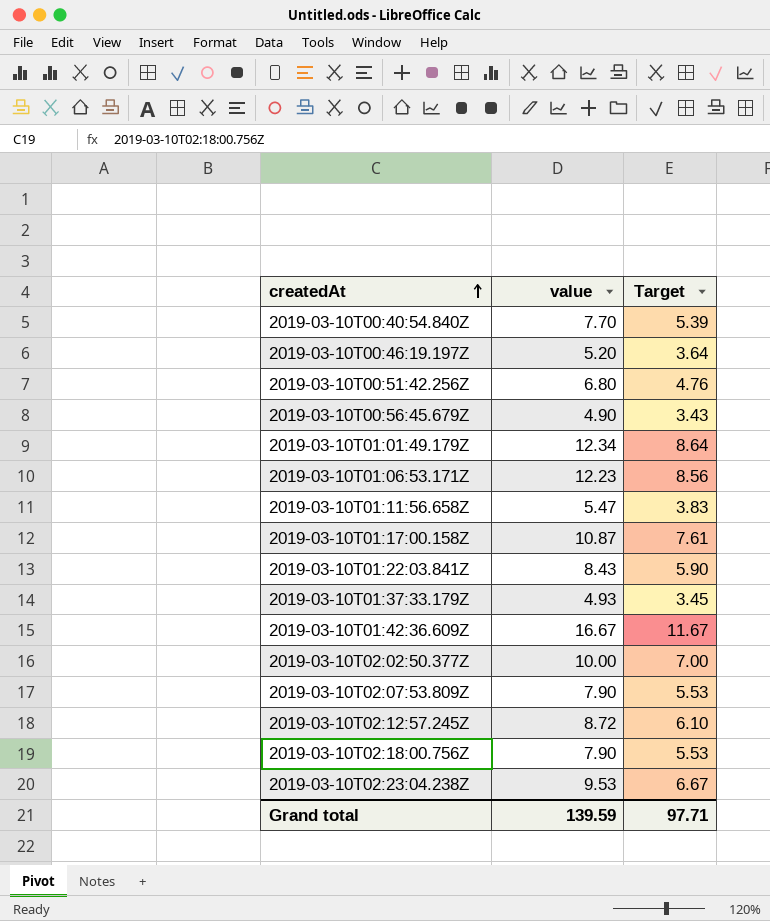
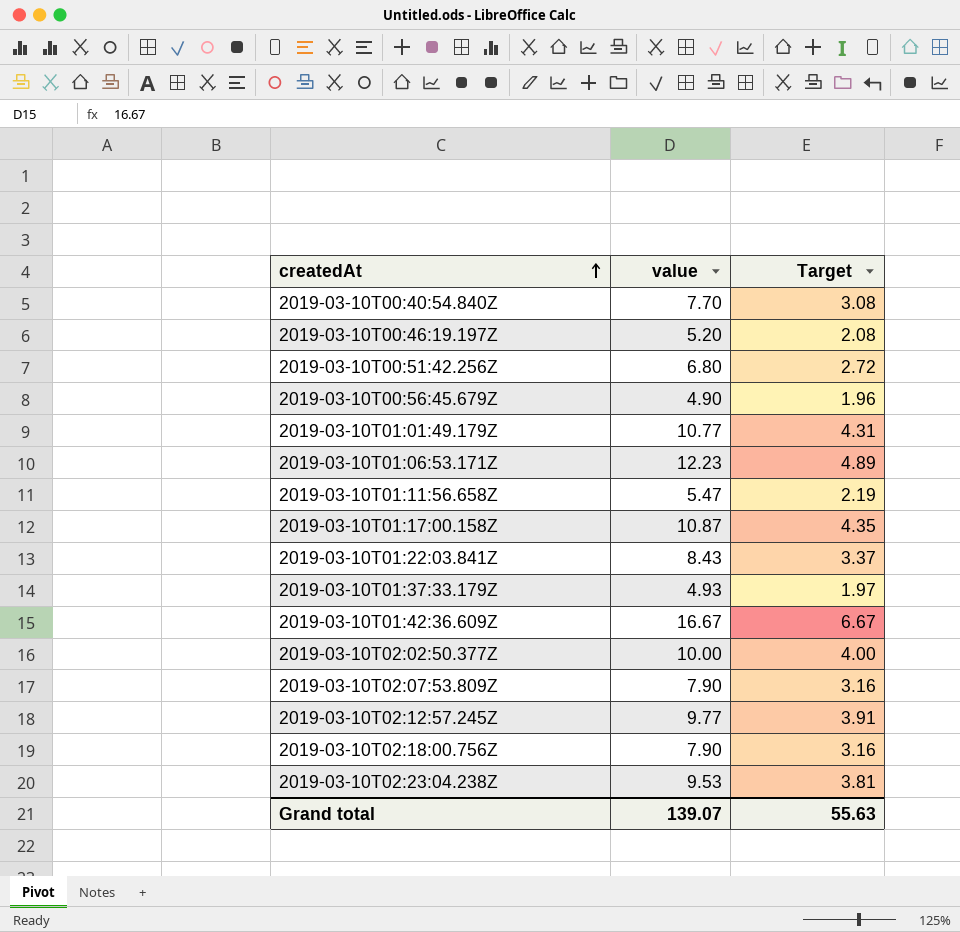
column Target | formula: [value] * 0.7 -> [value] * 0.4
2019-03-10T01:01:49.179Z | value: 12.34 -> 10.77
2019-03-10T02:12:57.245Z | value: 8.72 -> 9.77
Grand total | value: 139.59 -> 139.07
Grand total | Target: 97.71 -> 55.63

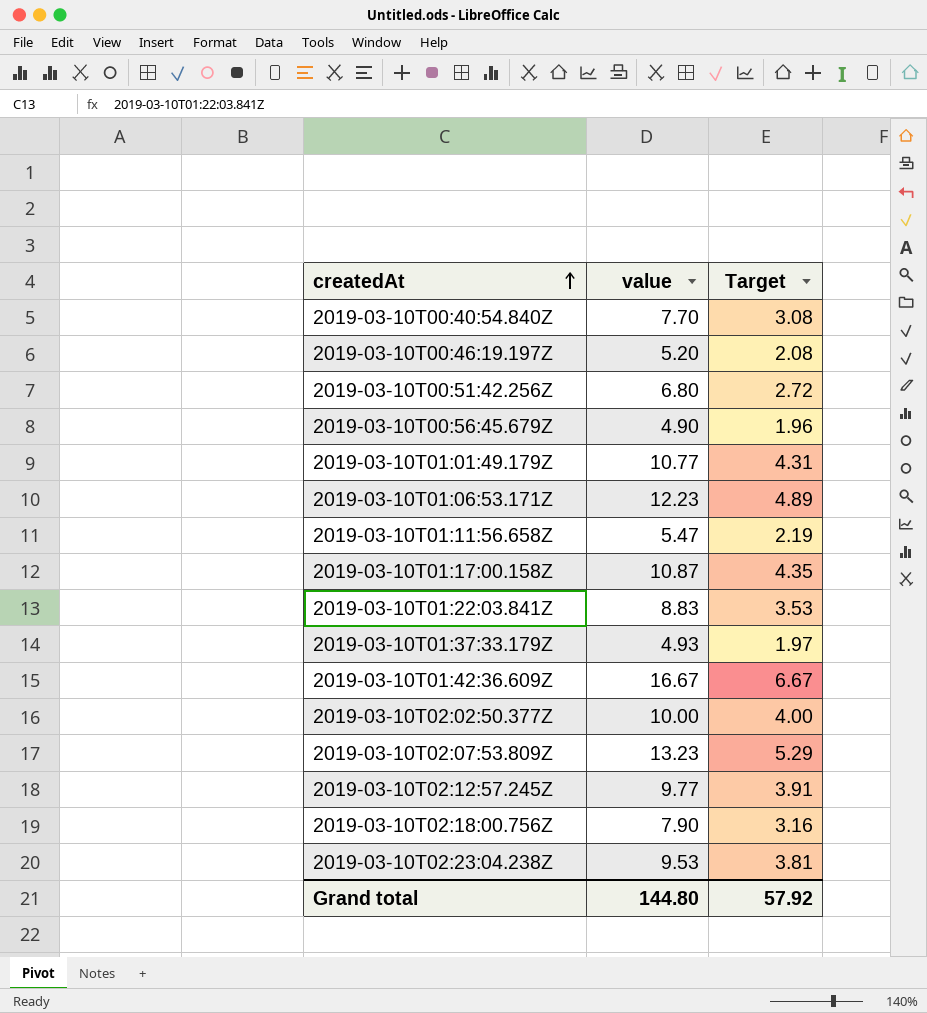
2019-03-10T01:22:03.841Z | value: 8.43 -> 8.83
2019-03-10T01:22:03.841Z | Target: 3.37 -> 3.53
2019-03-10T02:07:53.809Z | value: 7.90 -> 13.23
2019-03-10T02:07:53.809Z | Target: 3.16 -> 5.29
Grand total | value: 139.07 -> 144.80
Grand total | Target: 55.63 -> 57.92

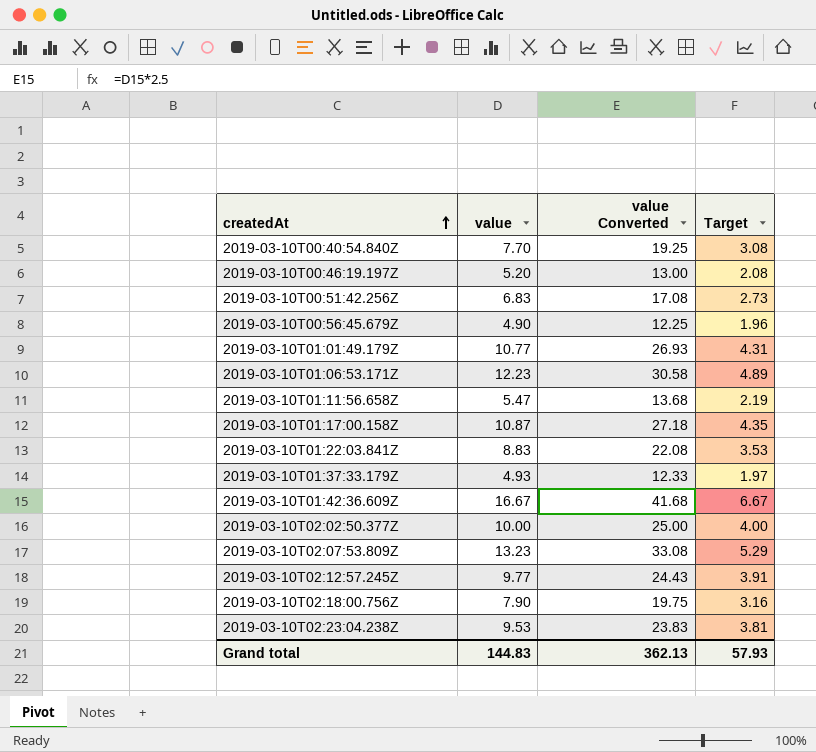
column value Converted | formula: none -> [value] * 2.5
2019-03-10T00:51:42.256Z | value: 6.80 -> 6.83
2019-03-10T00:51:42.256Z | Target: 2.72 -> 2.73
Grand total | value: 144.80 -> 144.83
Grand total | Target: 57.92 -> 57.93

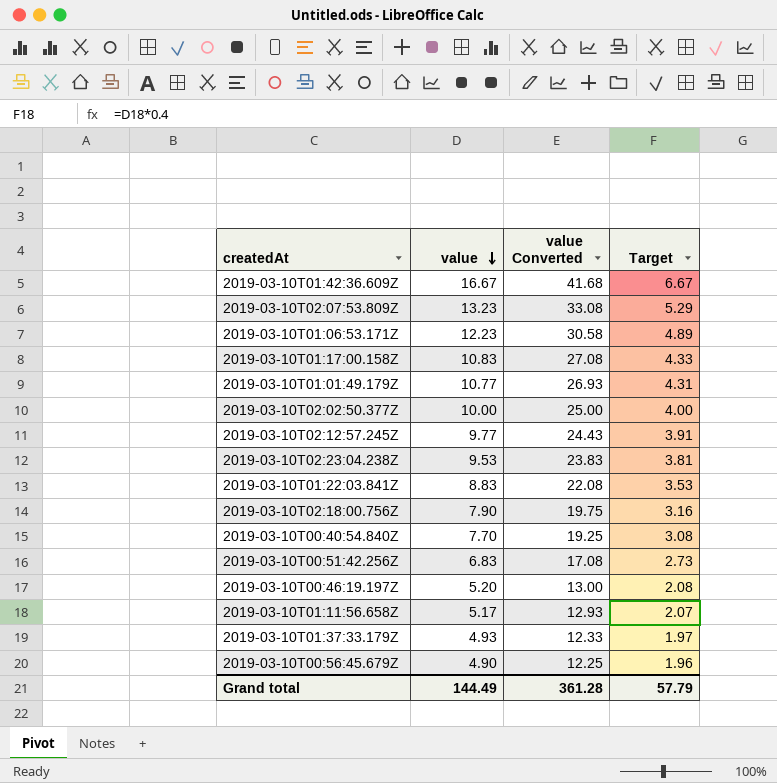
row order: createdAt ascending -> value descending
2019-03-10T01:17:00.158Z | value: 10.87 -> 10.83
2019-03-10T01:17:00.158Z | value Converted: 27.18 -> 27.08
2019-03-10T01:17:00.158Z | Target: 4.35 -> 4.33
2019-03-10T01:11:56.658Z | value: 5.47 -> 5.17
2019-03-10T01:11:56.658Z | value Converted: 13.68 -> 12.93
2019-03-10T01:11:56.658Z | Target: 2.19 -> 2.07
Grand total | value: 144.83 -> 144.49
Grand total | value Converted: 362.13 -> 361.28
Grand total | Target: 57.93 -> 57.79

